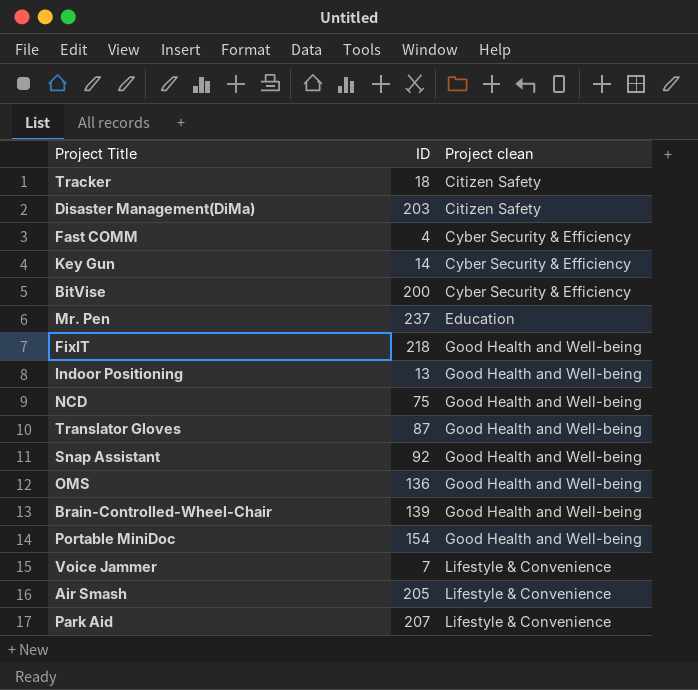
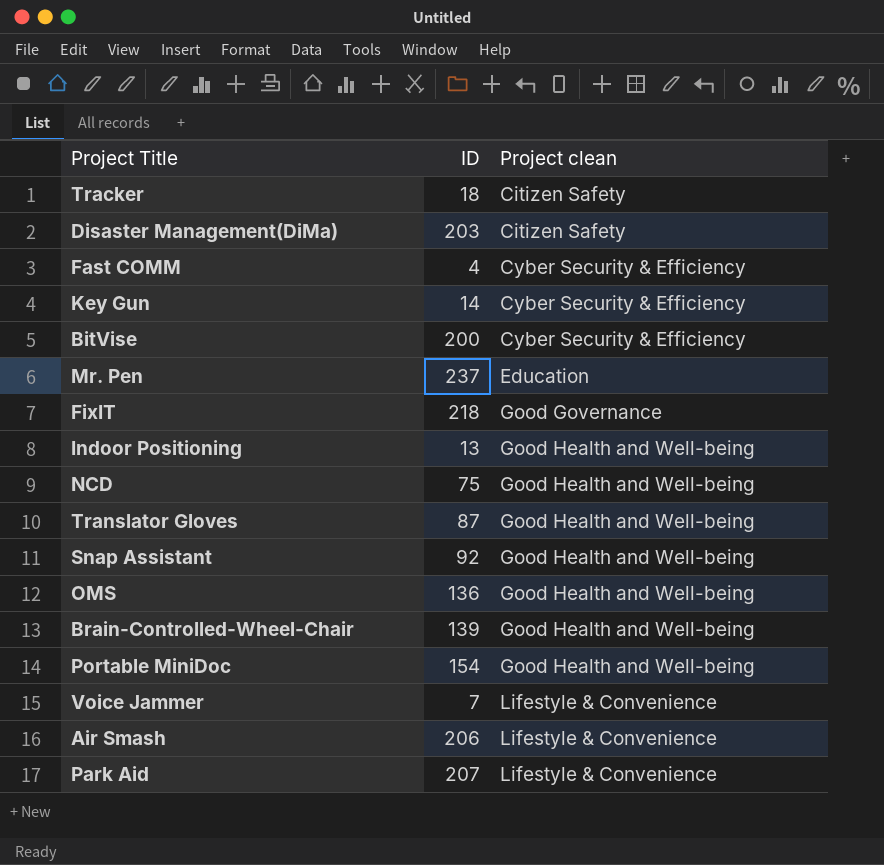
FixIT | Project clean: Good Health and Well-being -> Good Governance
Air Smash | ID: 205 -> 206

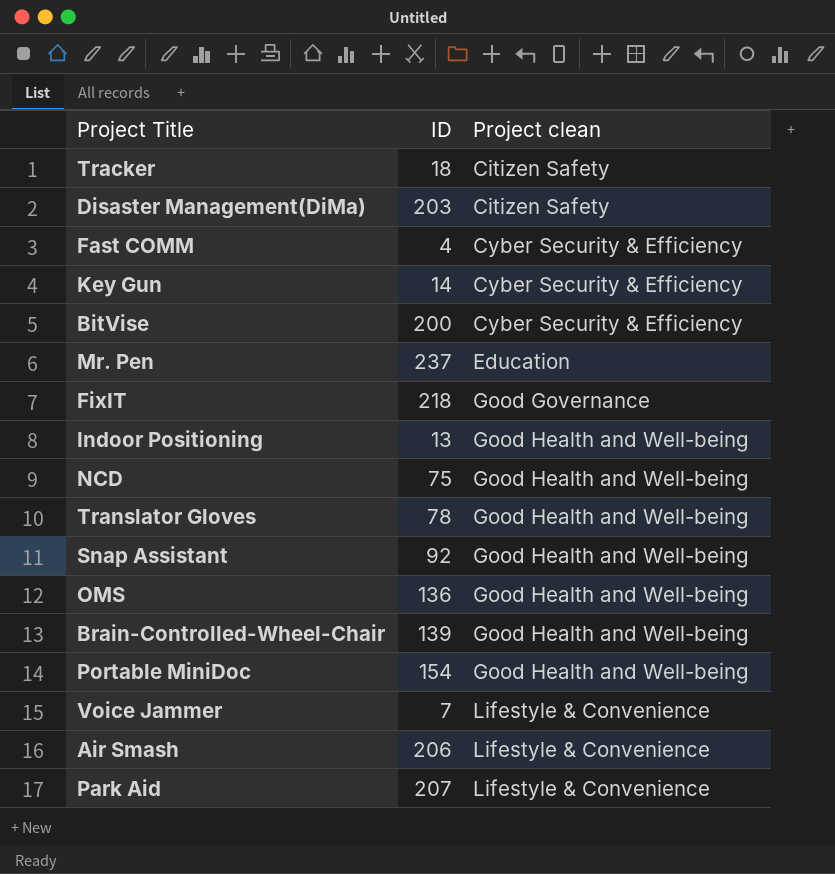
Translator Gloves | ID: 87 -> 78

